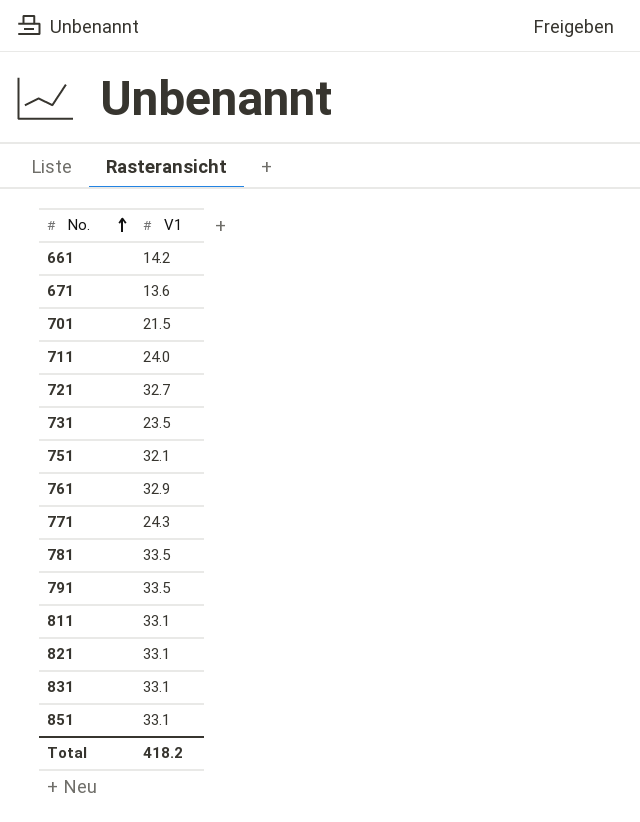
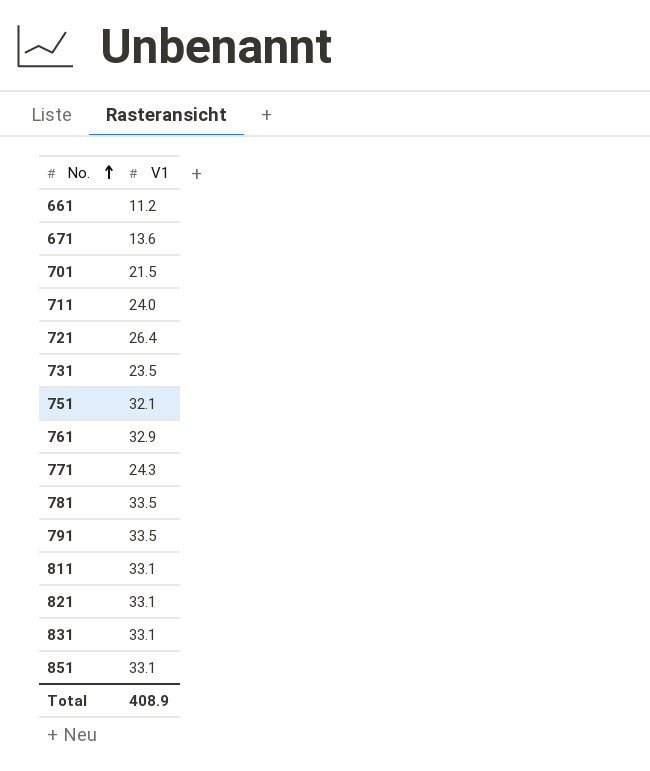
661 | V1: 14.2 -> 11.2
721 | V1: 32.7 -> 26.4
Total | V1: 418.2 -> 408.9

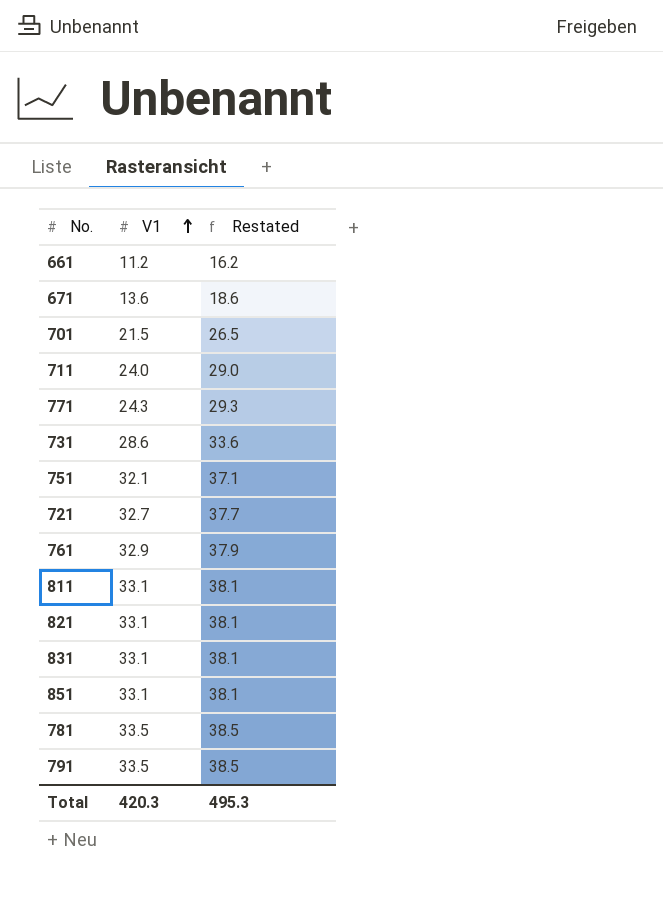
row order: No. ascending -> V1 ascending
column Restated | formula: none -> [V1] + 5
731 | V1: 23.5 -> 28.6
721 | V1: 26.4 -> 32.7
Total | V1: 408.9 -> 420.3

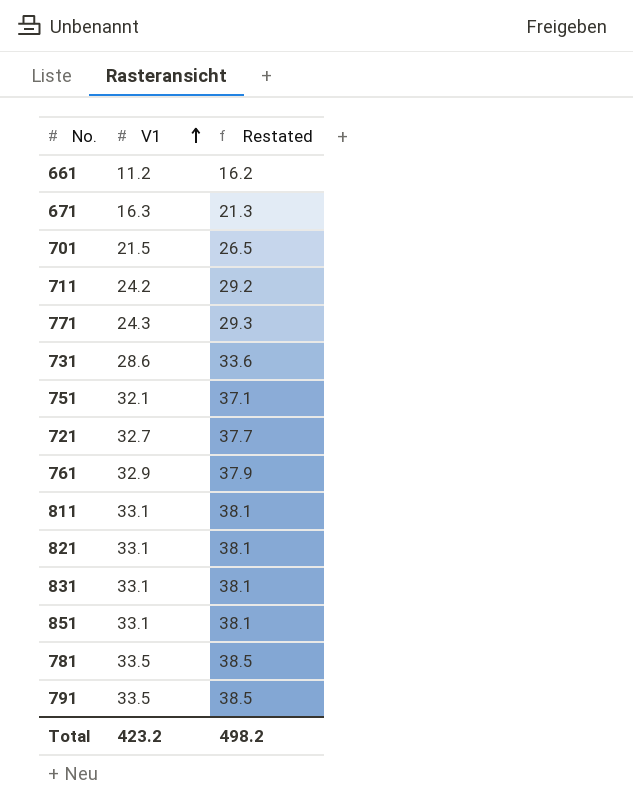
671 | V1: 13.6 -> 16.3
671 | Restated: 18.6 -> 21.3
711 | V1: 24.0 -> 24.2
711 | Restated: 29.0 -> 29.2
Total | V1: 420.3 -> 423.2
Total | Restated: 495.3 -> 498.2

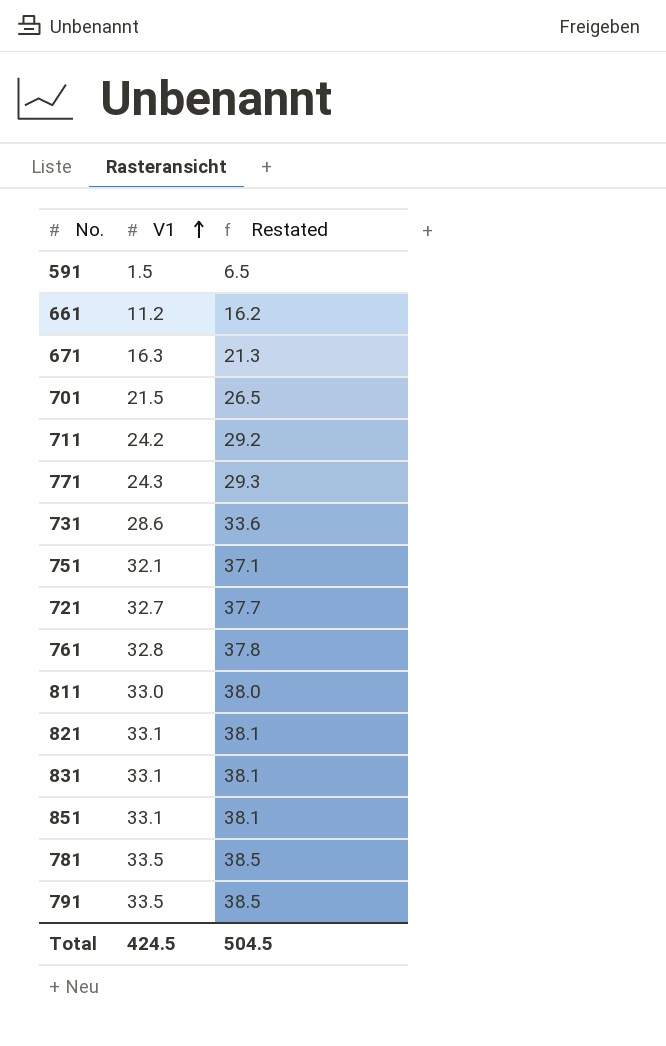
row 591: none -> 1.5 | 6.5
761 | V1: 32.9 -> 32.8
761 | Restated: 37.9 -> 37.8
811 | V1: 33.1 -> 33.0
811 | Restated: 38.1 -> 38.0
Total | V1: 423.2 -> 424.5
Total | Restated: 498.2 -> 504.5

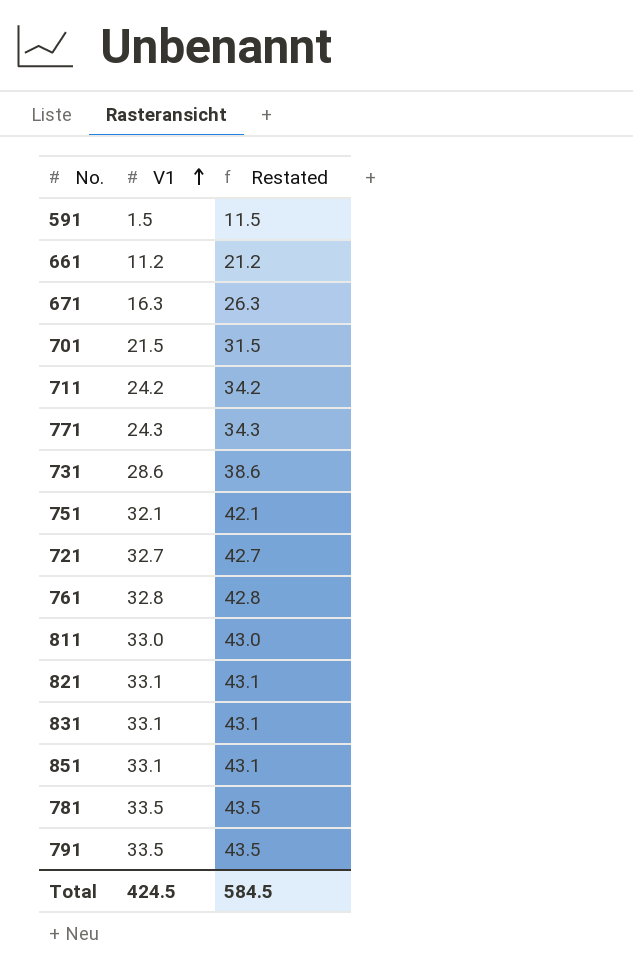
column Restated | formula: [V1] + 5 -> [V1] + 10
Total | Restated: 504.5 -> 584.5

